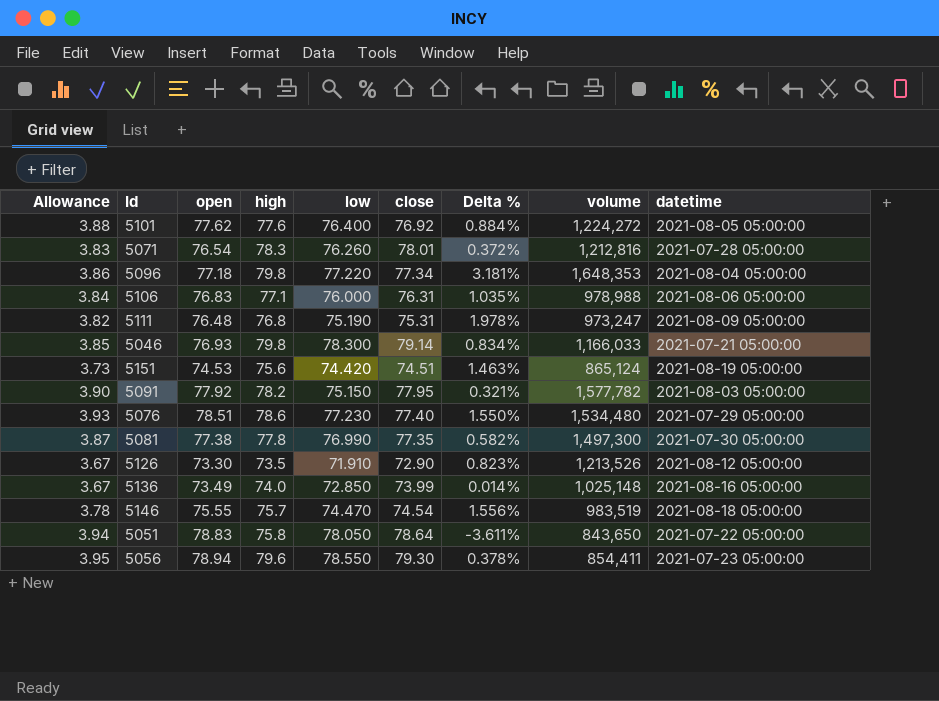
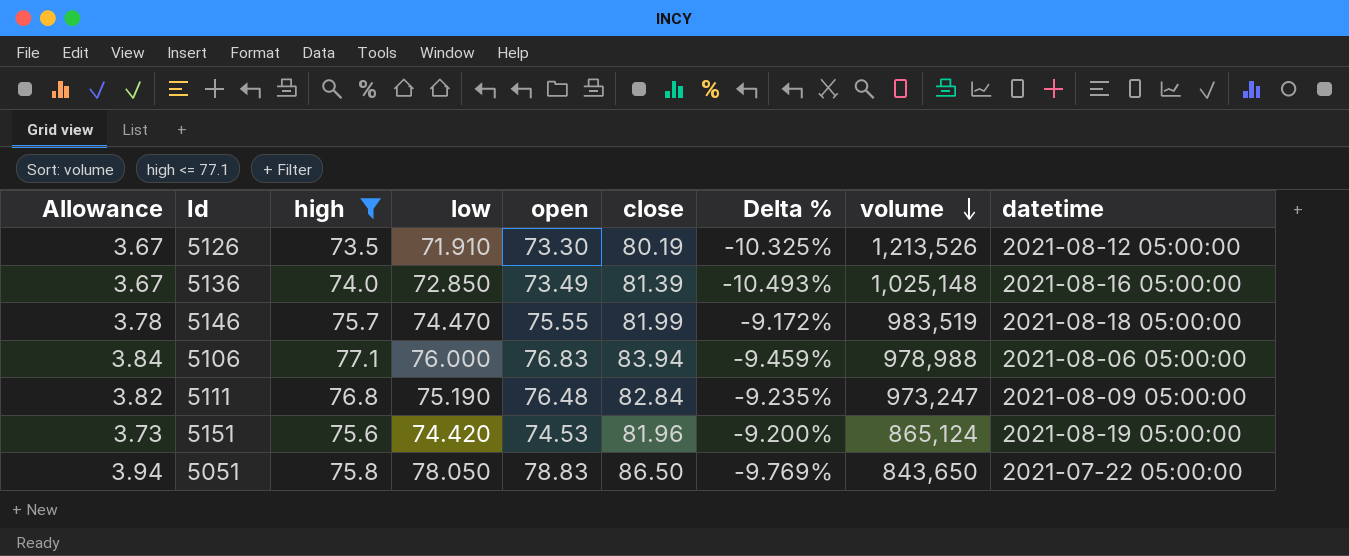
filter: none -> high <= 77.1
row order: none -> volume descending
column open | position: 3 -> 5
column Delta % | formula: ([high] - [close]) / [close] -> ([low] - [close]) / [close]
5126 | close: 72.90 -> 80.19
5136 | close: 73.99 -> 81.39
5146 | close: 74.54 -> 81.99
5106 | close: 76.31 -> 83.94
5111 | close: 75.31 -> 82.84
5151 | close: 74.51 -> 81.96
5051 | close: 78.64 -> 86.50

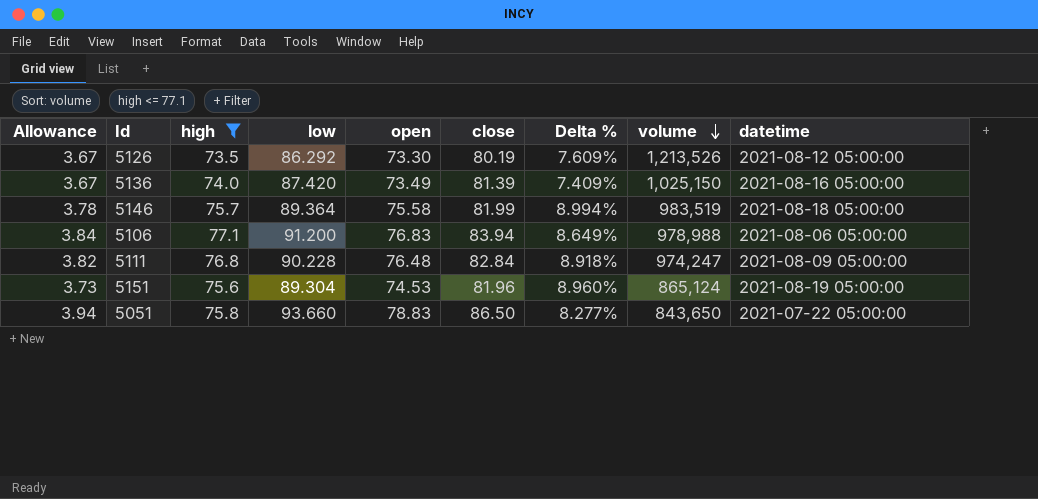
5126 | low: 71.910 -> 86.292
5126 | Delta %: -10.325% -> 7.609%
5136 | low: 72.850 -> 87.420
5136 | Delta %: -10.493% -> 7.409%
5136 | volume: 1,025,148 -> 1,025,150
5146 | low: 74.470 -> 89.364
5146 | open: 75.55 -> 75.58
5146 | Delta %: -9.172% -> 8.994%
5106 | low: 76.000 -> 91.200
5106 | Delta %: -9.459% -> 8.649%
5111 | low: 75.190 -> 90.228
5111 | Delta %: -9.235% -> 8.918%
5111 | volume: 973,247 -> 974,247
5151 | low: 74.420 -> 89.304
5151 | Delta %: -9.200% -> 8.960%
5051 | low: 78.050 -> 93.660
5051 | Delta %: -9.769% -> 8.277%

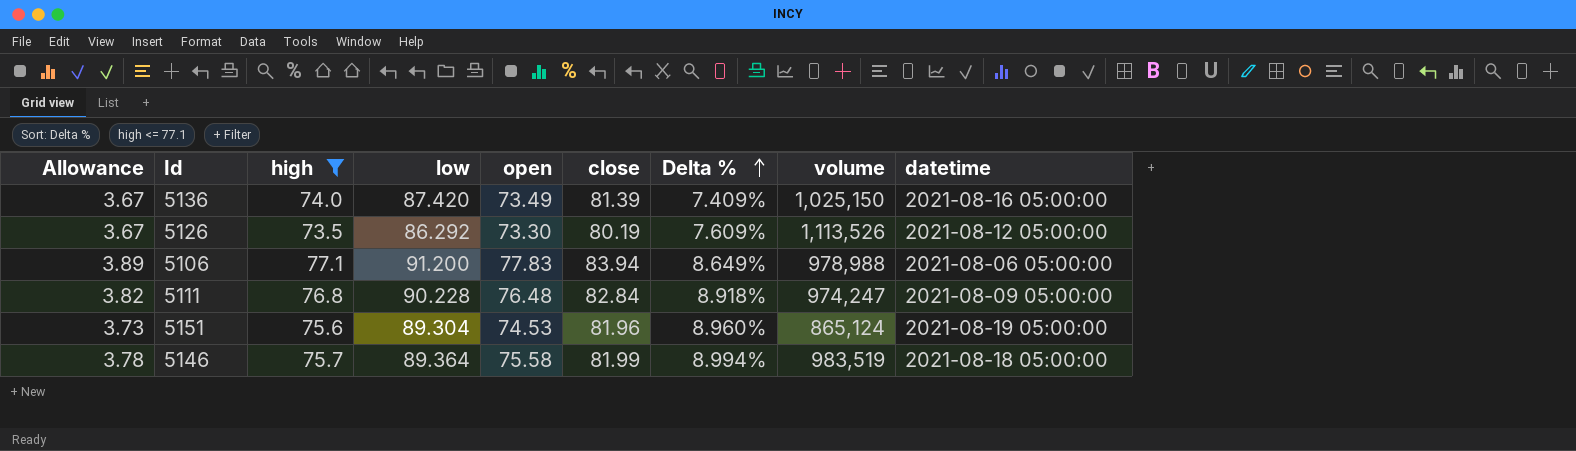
row order: volume descending -> Delta % ascending
row 5051: 3.94 | 75.8 | 93.660 | 78.83 | 86.50 | 8.277% | 843,650 | 2021-07-22 05:00:00 -> none
5126 | volume: 1,213,526 -> 1,113,526
5106 | Allowance: 3.84 -> 3.89
5106 | open: 76.83 -> 77.83

